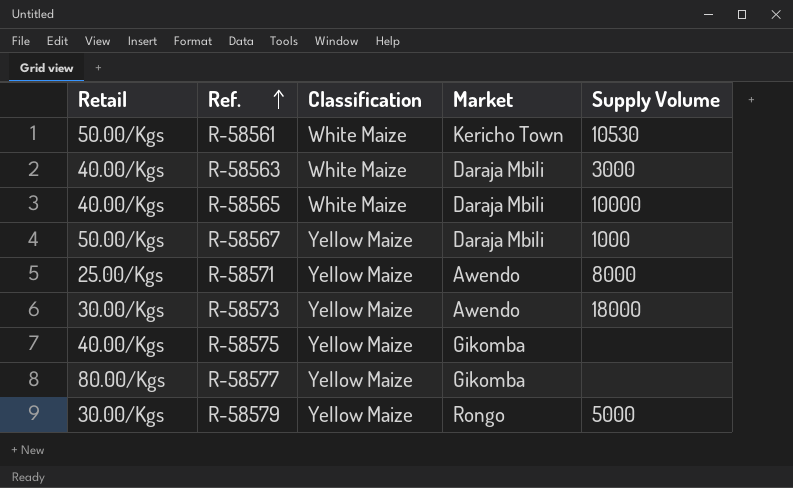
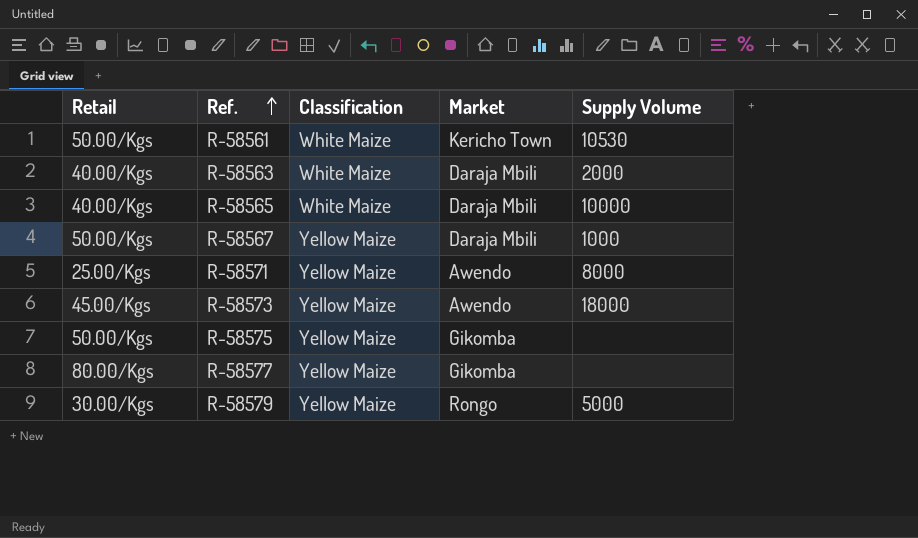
R-58563 | Supply Volume: 3000 -> 2000
R-58573 | Retail: 30.00/Kgs -> 45.00/Kgs
R-58575 | Retail: 40.00/Kgs -> 50.00/Kgs

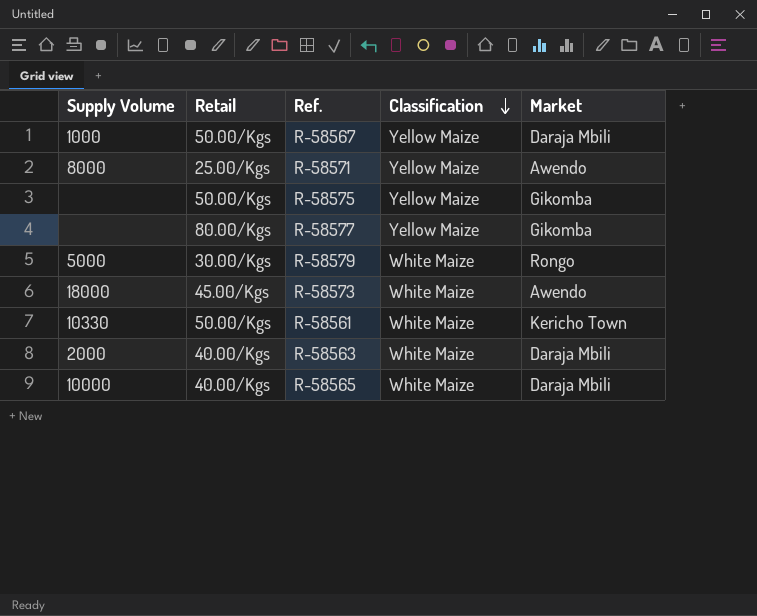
row order: Ref. ascending -> Classification descending
column Supply Volume | position: 5 -> 1
R-58579 | Classification: Yellow Maize -> White Maize
R-58573 | Classification: Yellow Maize -> White Maize
R-58561 | Supply Volume: 10530 -> 10330

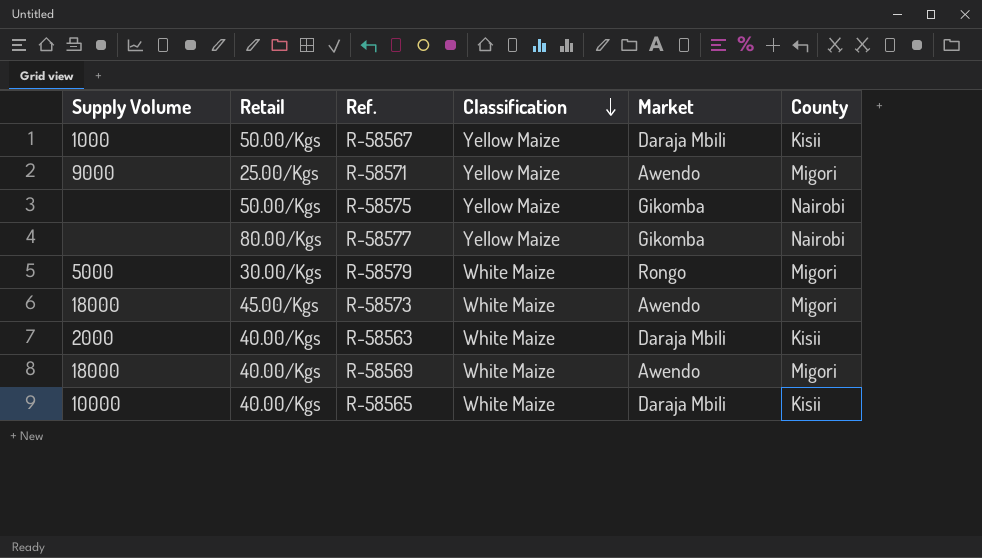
column County | position: none -> 6
row R-58561: 10330 | 50.00/Kgs | White Maize | Kericho Town -> none
R-58571 | Supply Volume: 8000 -> 9000
row R-58569: none -> 18000 | 40.00/Kgs | White Maize | Awendo | Migori

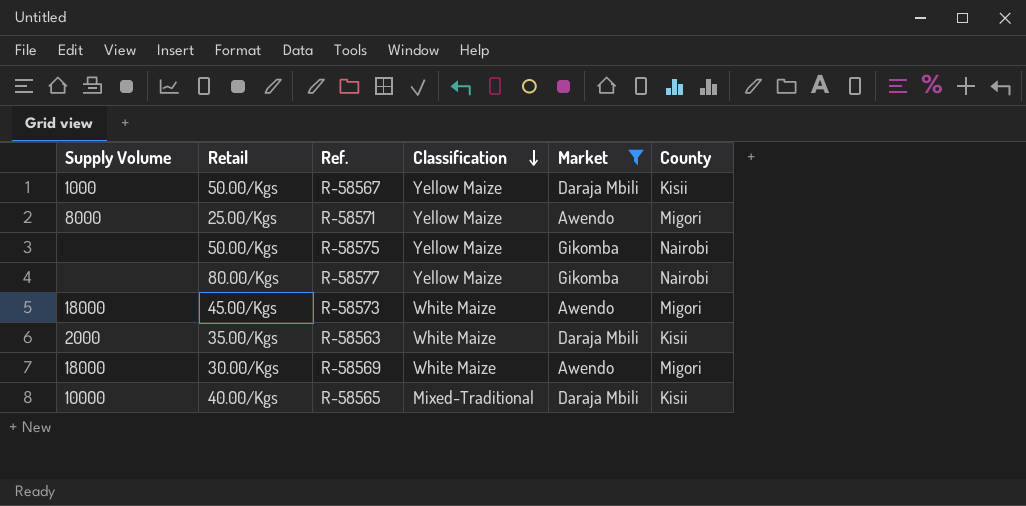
filter: none -> Market != Rongo
R-58571 | Supply Volume: 9000 -> 8000
R-58563 | Retail: 40.00/Kgs -> 35.00/Kgs
R-58569 | Retail: 40.00/Kgs -> 30.00/Kgs
R-58565 | Classification: White Maize -> Mixed-Traditional

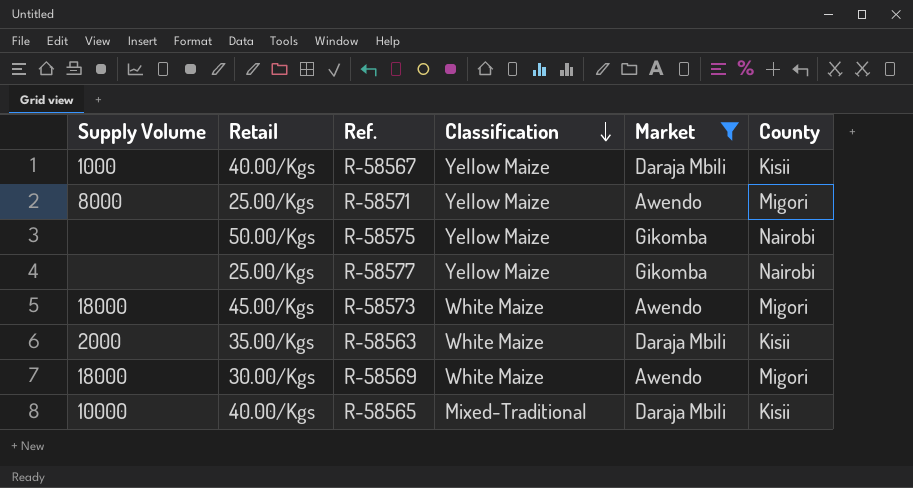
R-58567 | Retail: 50.00/Kgs -> 40.00/Kgs
R-58577 | Retail: 80.00/Kgs -> 25.00/Kgs

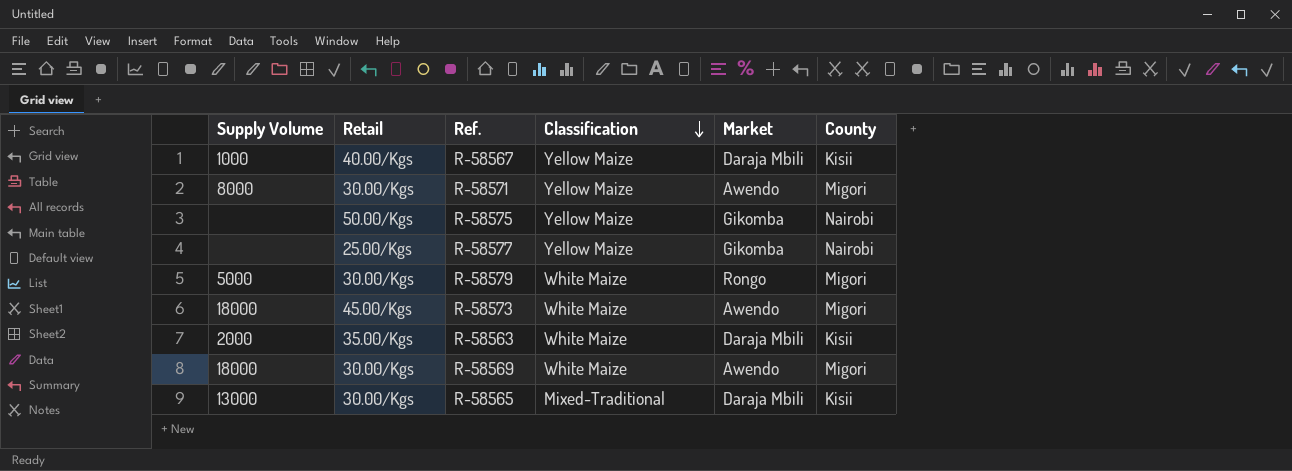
filter: Market != Rongo -> none
R-58571 | Retail: 25.00/Kgs -> 30.00/Kgs
R-58565 | Supply Volume: 10000 -> 13000
R-58565 | Retail: 40.00/Kgs -> 30.00/Kgs

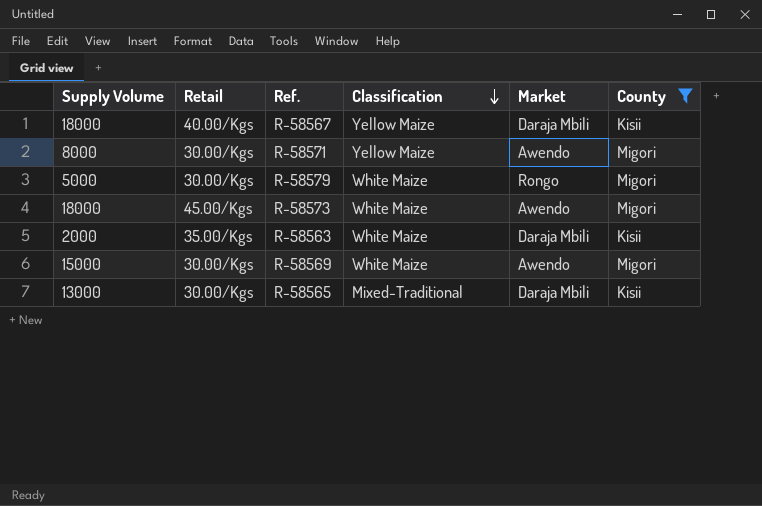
filter: none -> County != Nairobi
R-58567 | Supply Volume: 1000 -> 18000
R-58569 | Supply Volume: 18000 -> 15000

